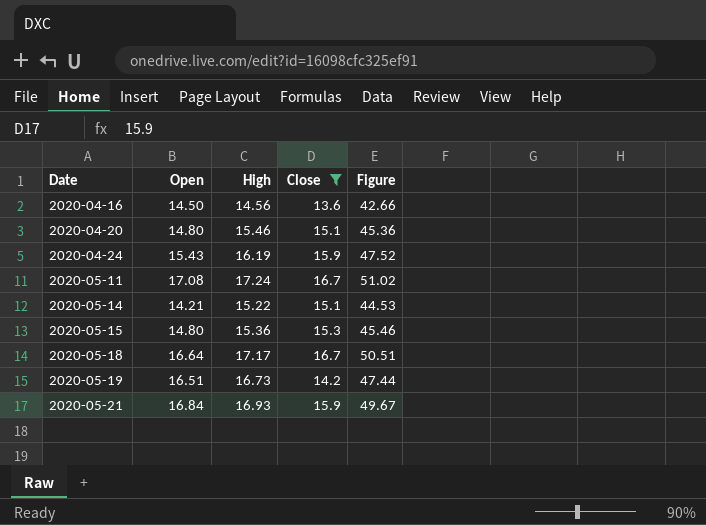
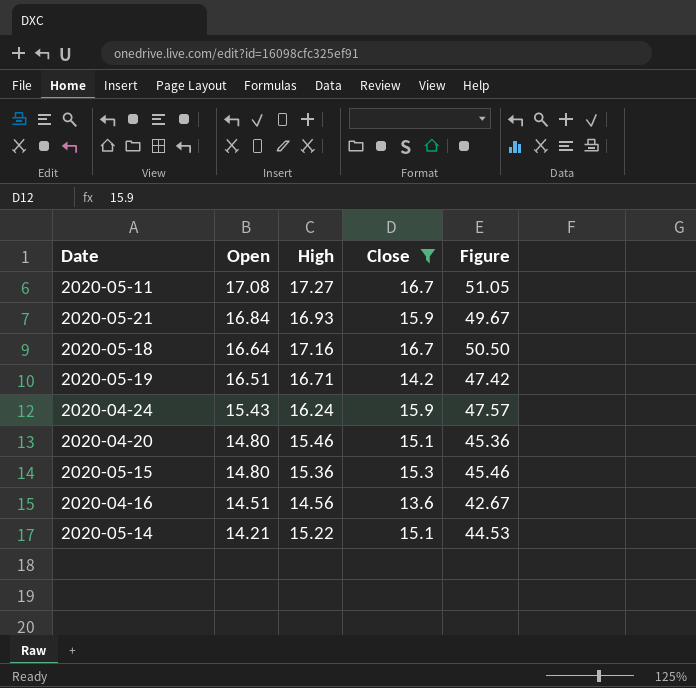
row order: Date ascending -> Open descending
2020-05-11 | High: 17.24 -> 17.27
2020-05-11 | Figure: 51.02 -> 51.05
2020-05-18 | High: 17.17 -> 17.16
2020-05-18 | Figure: 50.51 -> 50.50
2020-05-19 | High: 16.73 -> 16.71
2020-05-19 | Figure: 47.44 -> 47.42
2020-04-24 | High: 16.19 -> 16.24
2020-04-24 | Figure: 47.52 -> 47.57
2020-04-16 | Open: 14.50 -> 14.51
2020-04-16 | Figure: 42.66 -> 42.67

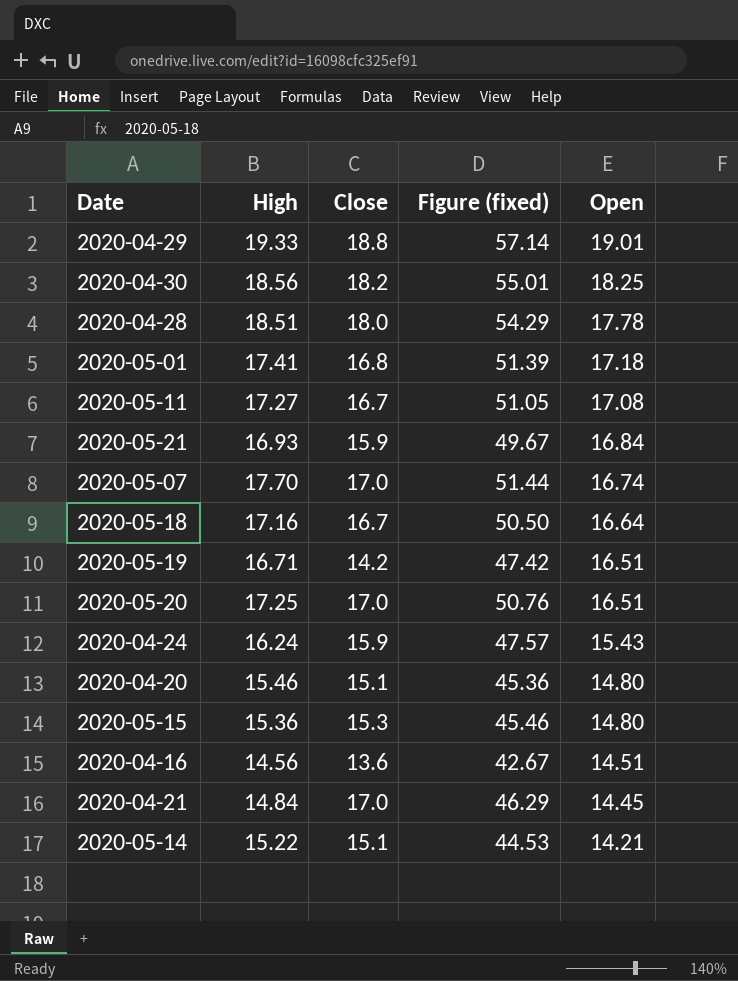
filter: Close <= 16.7 -> none
column name: Figure -> Figure (fixed)
column Open | position: 2 -> 5

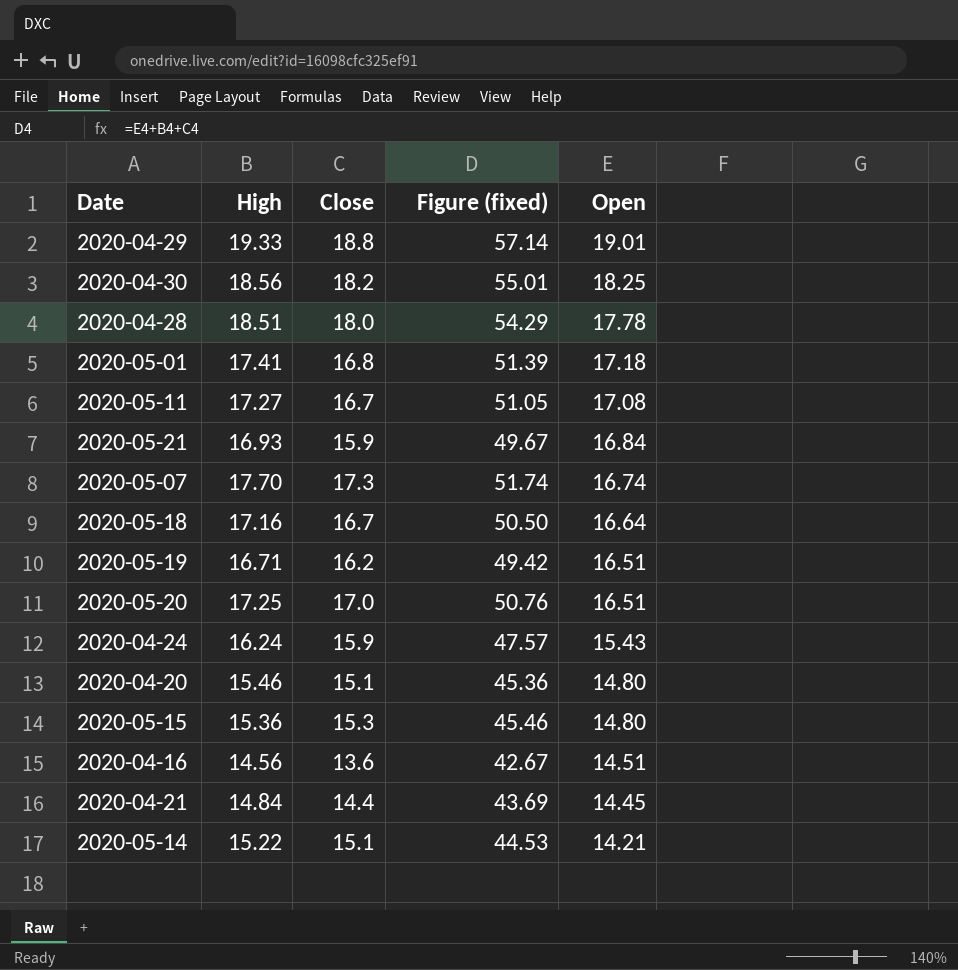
2020-05-07 | Close: 17.0 -> 17.3
2020-05-07 | Figure (fixed): 51.44 -> 51.74
2020-05-19 | Close: 14.2 -> 16.2
2020-05-19 | Figure (fixed): 47.42 -> 49.42
2020-04-21 | Close: 17.0 -> 14.4
2020-04-21 | Figure (fixed): 46.29 -> 43.69

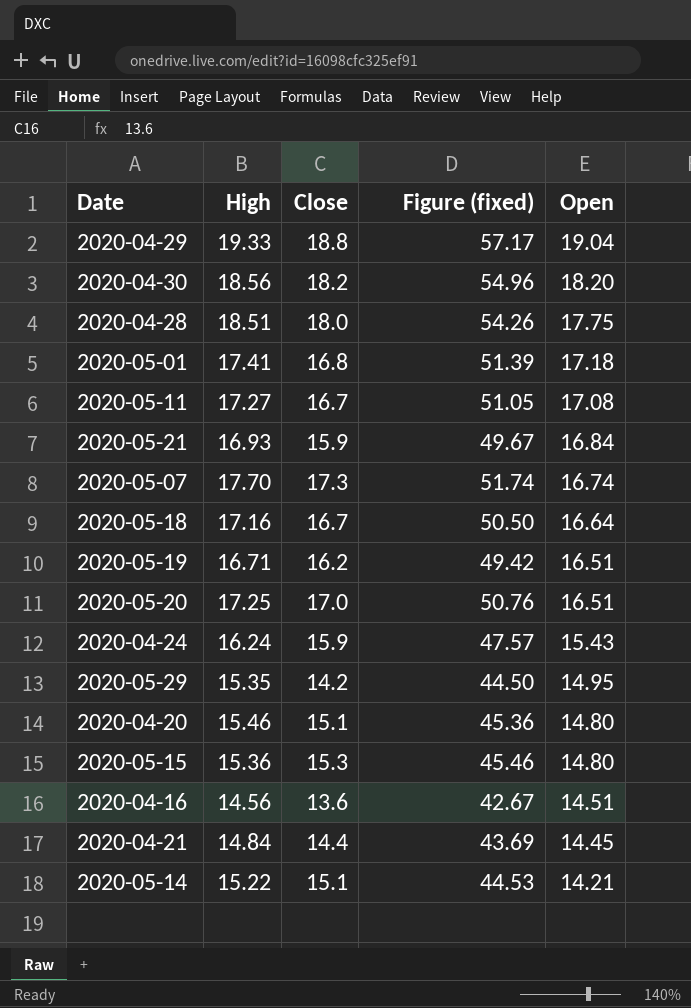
2020-04-29 | Figure (fixed): 57.14 -> 57.17
2020-04-29 | Open: 19.01 -> 19.04
2020-04-30 | Figure (fixed): 55.01 -> 54.96
2020-04-30 | Open: 18.25 -> 18.20
2020-04-28 | Figure (fixed): 54.29 -> 54.26
2020-04-28 | Open: 17.78 -> 17.75
row 2020-05-29: none -> 15.35 | 14.2 | 44.50 | 14.95

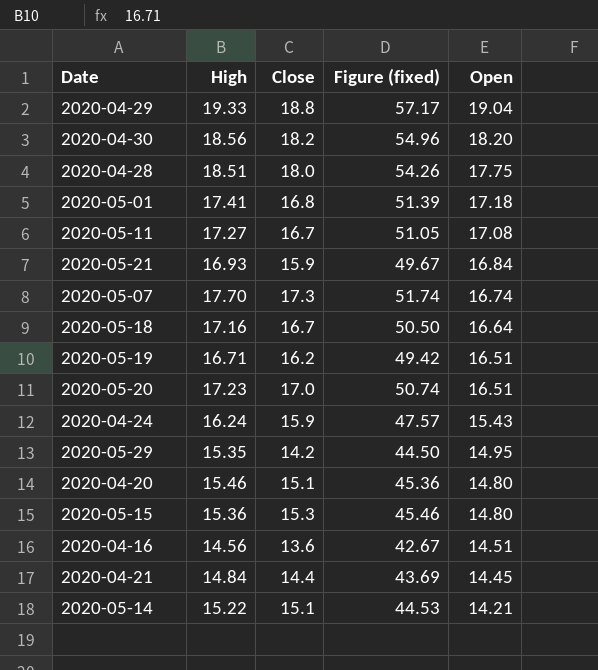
2020-05-20 | High: 17.25 -> 17.23
2020-05-20 | Figure (fixed): 50.76 -> 50.74

